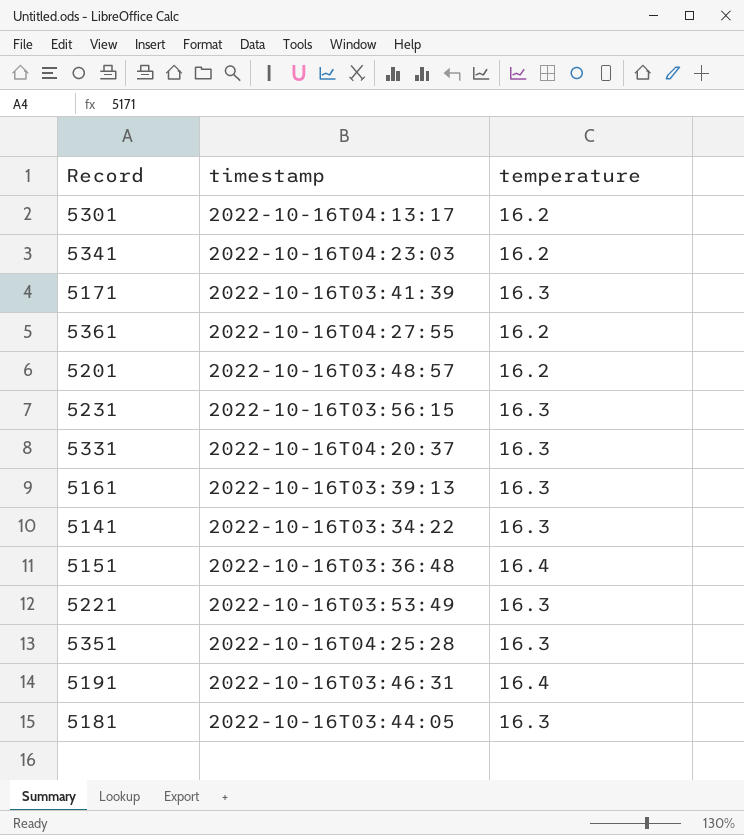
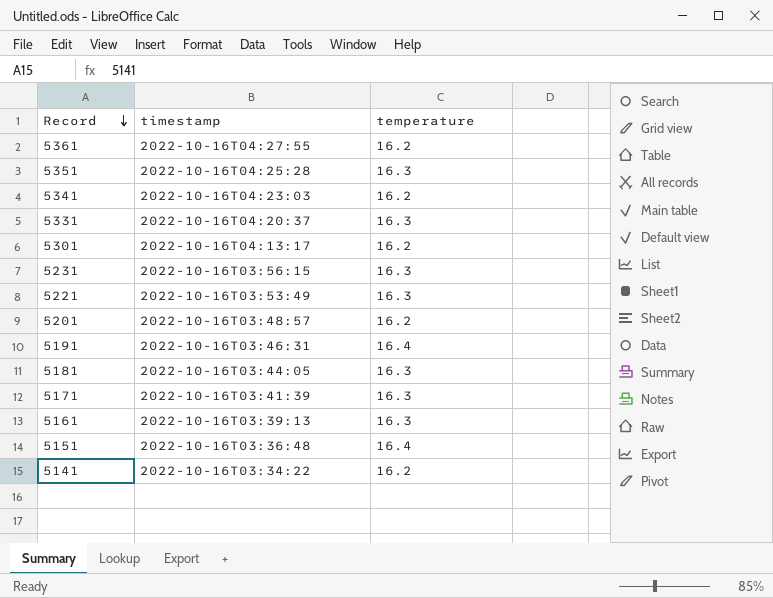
row order: none -> Record descending
5141 | temperature: 16.3 -> 16.2

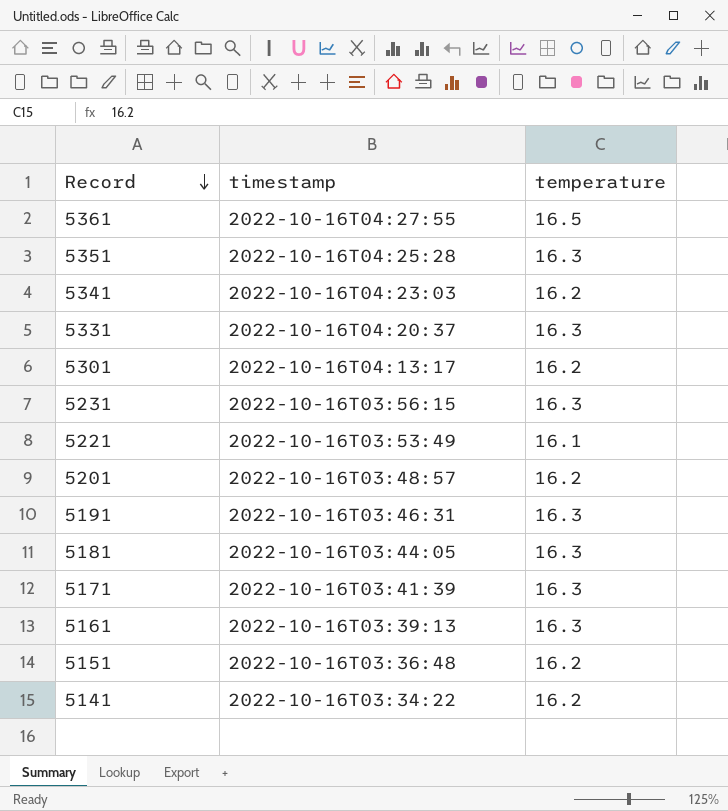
5361 | temperature: 16.2 -> 16.5
5221 | temperature: 16.3 -> 16.1
5191 | temperature: 16.4 -> 16.3
5151 | temperature: 16.4 -> 16.2

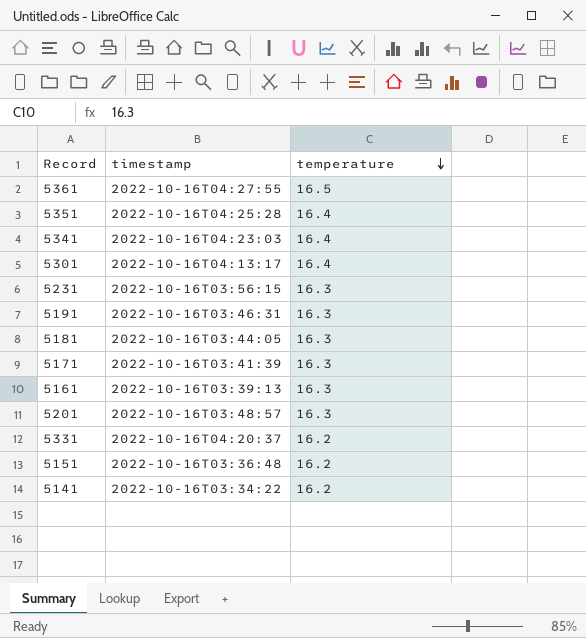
row order: Record descending -> temperature descending
row 5221: 2022-10-16T03:53:49 | 16.1 -> none
5351 | temperature: 16.3 -> 16.4
5341 | temperature: 16.2 -> 16.4
5301 | temperature: 16.2 -> 16.4
5201 | temperature: 16.2 -> 16.3
5331 | temperature: 16.3 -> 16.2

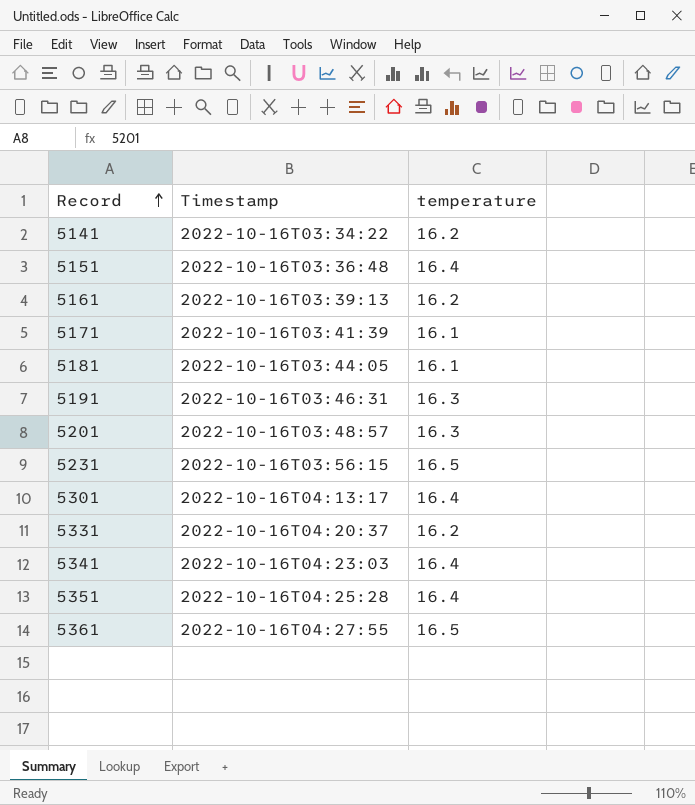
row order: temperature descending -> Record ascending
column name: timestamp -> Timestamp
5151 | temperature: 16.2 -> 16.4
5161 | temperature: 16.3 -> 16.2
5171 | temperature: 16.3 -> 16.1
5181 | temperature: 16.3 -> 16.1
5231 | temperature: 16.3 -> 16.5

